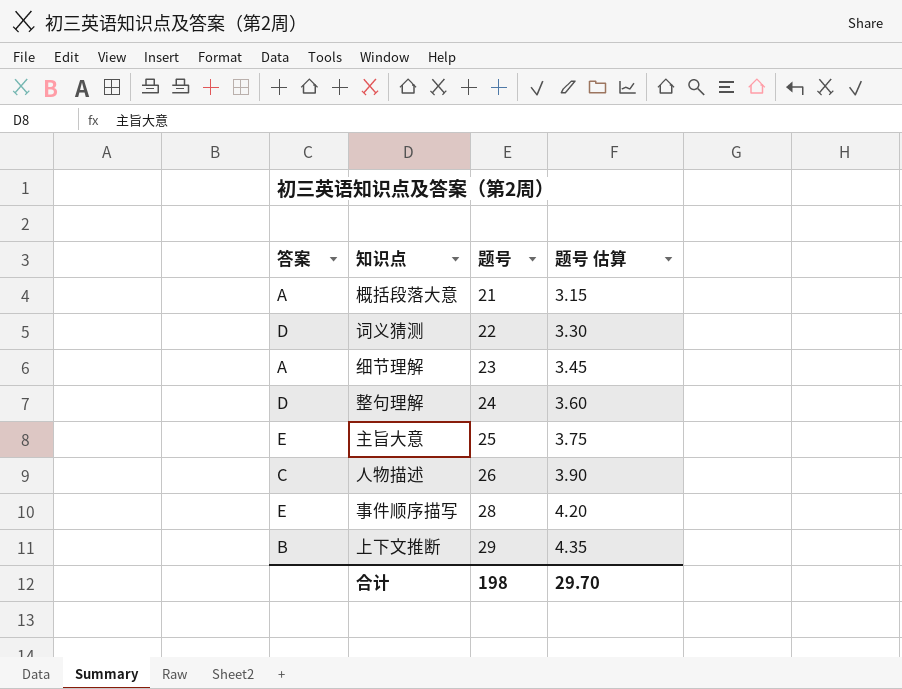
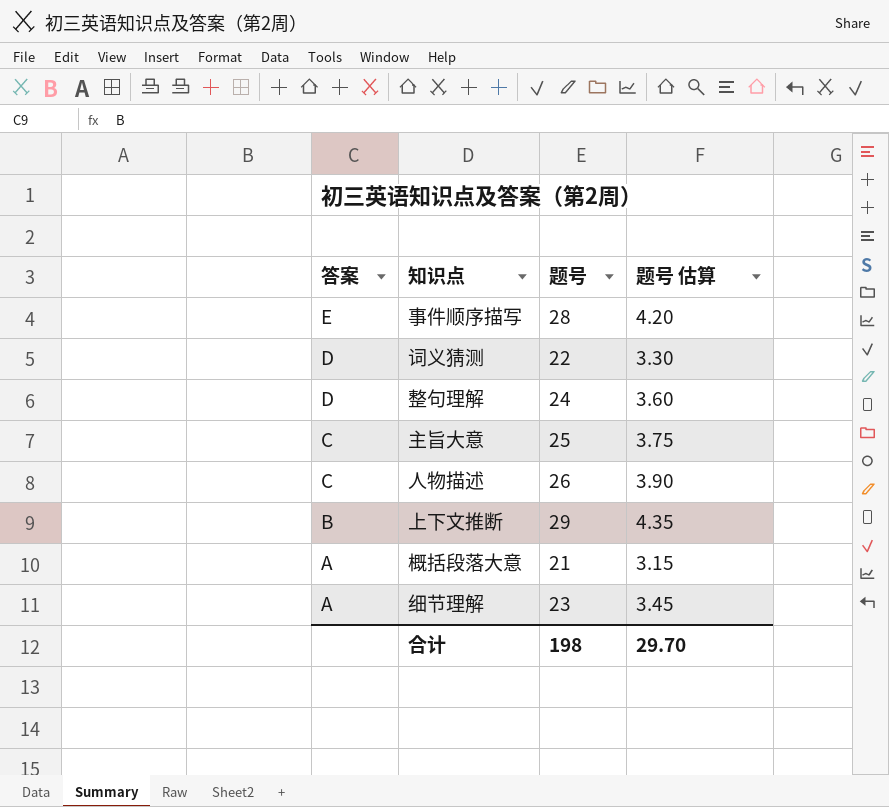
row order: 题号 ascending -> 答案 descending
主旨大意 | 答案: E -> C

